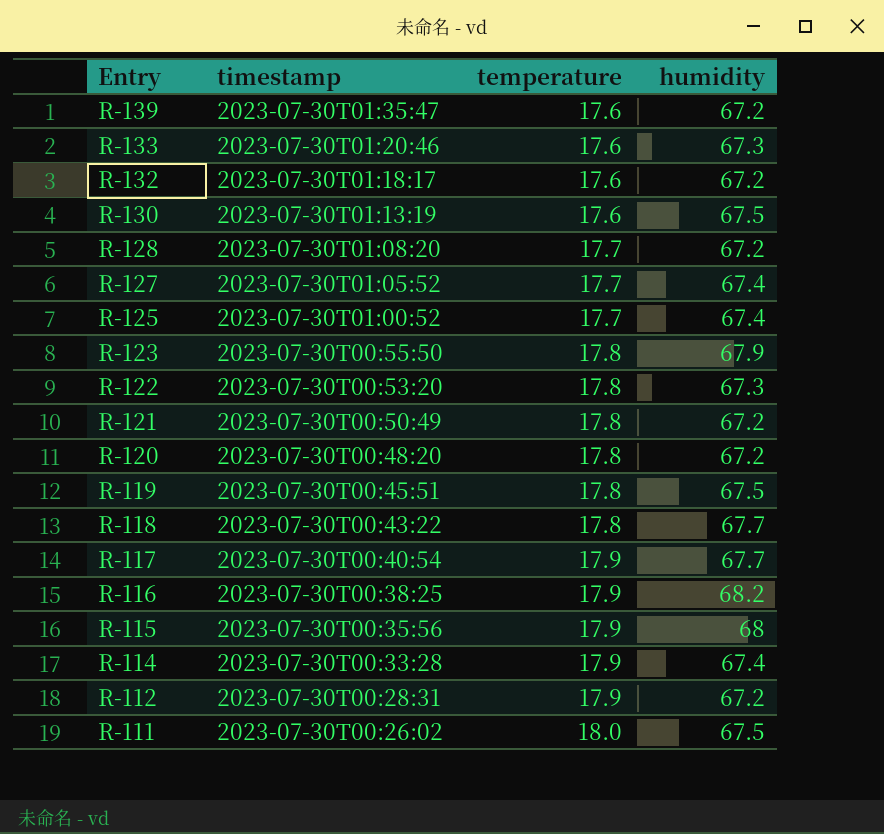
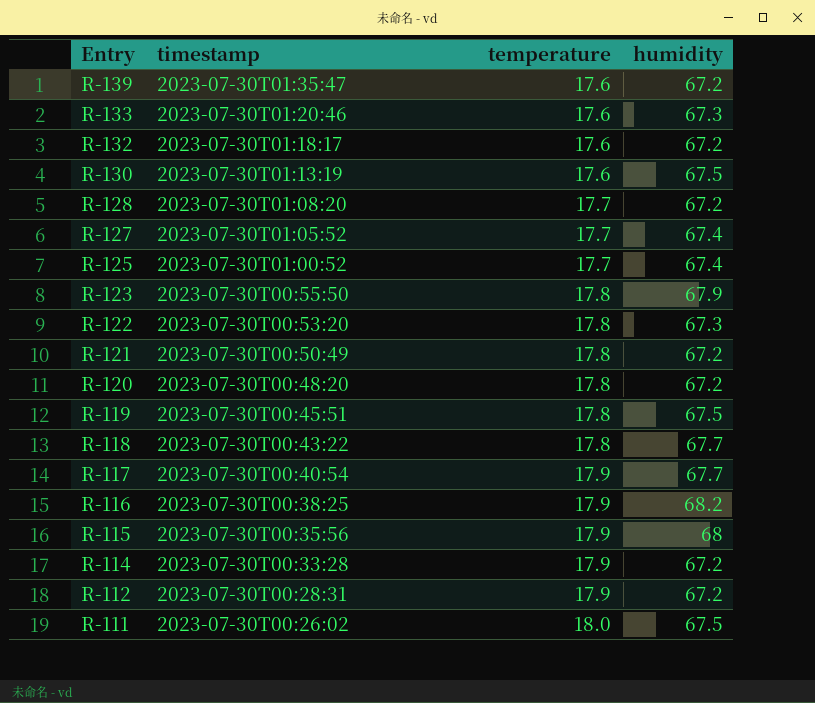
R-114 | humidity: 67.4 -> 67.2

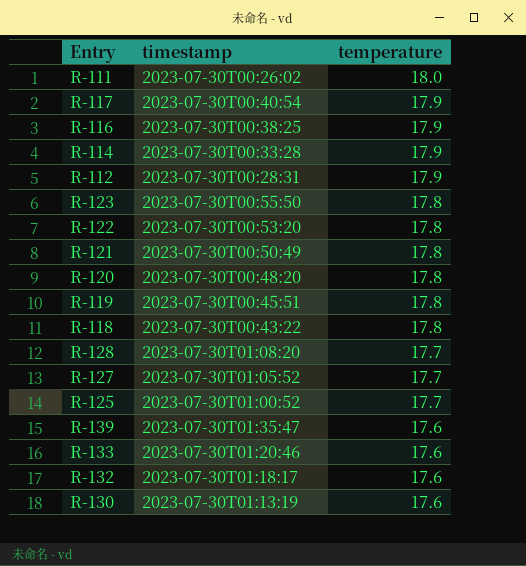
row order: Entry descending -> temperature descending
column humidity | position: 4 -> none
row R-115: 2023-07-30T00:35:56 | 17.9 | 68 -> none

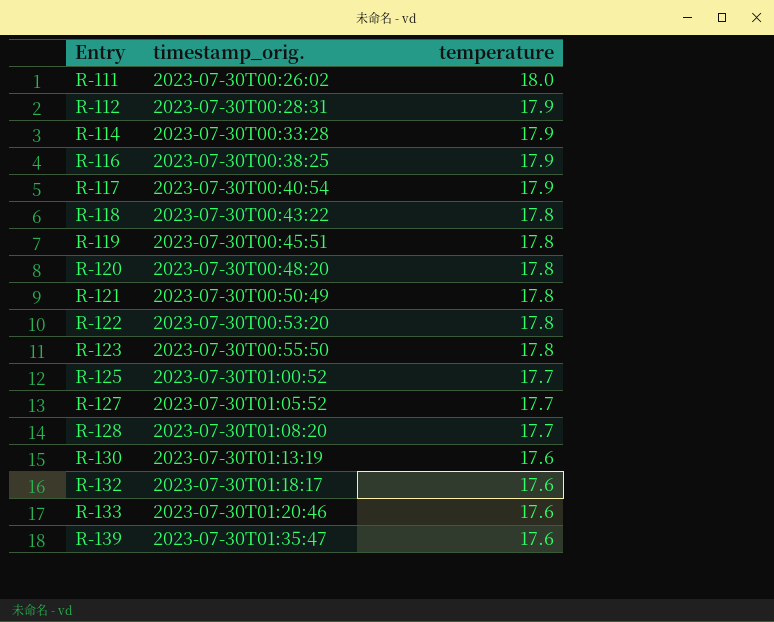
row order: temperature descending -> Entry ascending
column name: timestamp -> timestamp_orig.

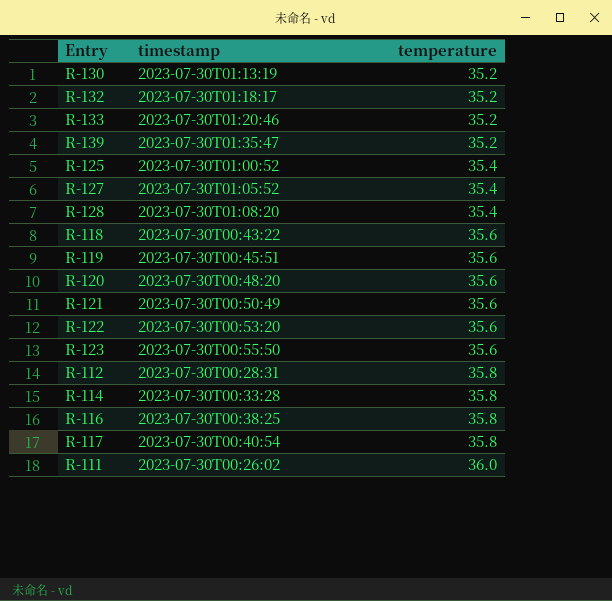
row order: Entry ascending -> temperature ascending
column name: timestamp_orig. -> timestamp
R-130 | temperature: 17.6 -> 35.2
R-132 | temperature: 17.6 -> 35.2
R-133 | temperature: 17.6 -> 35.2
R-139 | temperature: 17.6 -> 35.2
R-125 | temperature: 17.7 -> 35.4
R-127 | temperature: 17.7 -> 35.4
R-128 | temperature: 17.7 -> 35.4
R-118 | temperature: 17.8 -> 35.6
R-119 | temperature: 17.8 -> 35.6
R-120 | temperature: 17.8 -> 35.6
R-121 | temperature: 17.8 -> 35.6
R-122 | temperature: 17.8 -> 35.6
R-123 | temperature: 17.8 -> 35.6
R-112 | temperature: 17.9 -> 35.8
R-114 | temperature: 17.9 -> 35.8
R-116 | temperature: 17.9 -> 35.8
R-117 | temperature: 17.9 -> 35.8
R-111 | temperature: 18.0 -> 36.0

